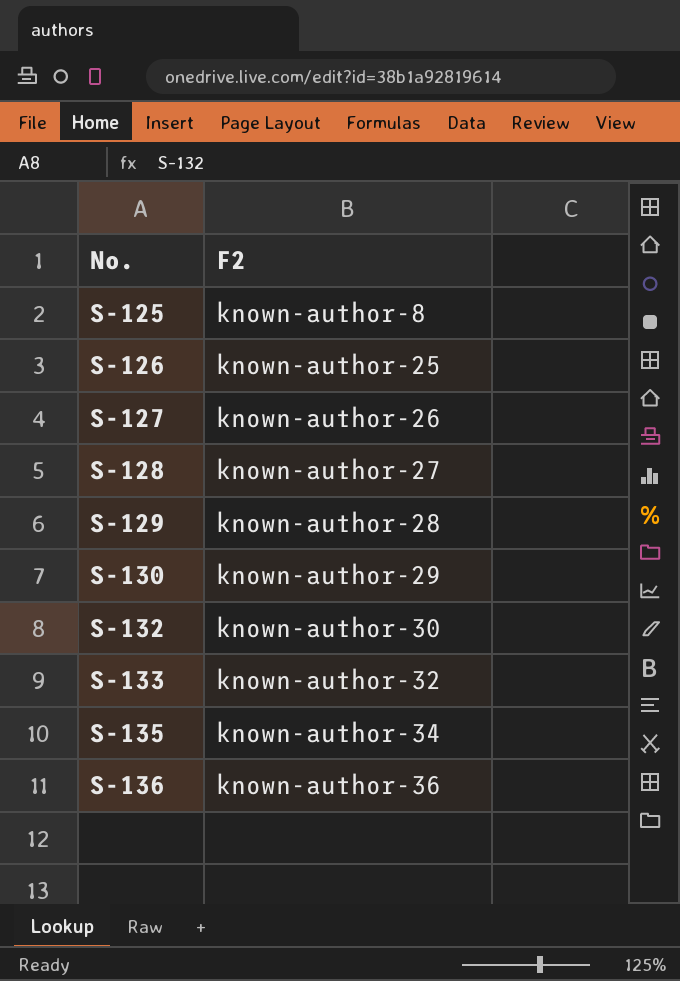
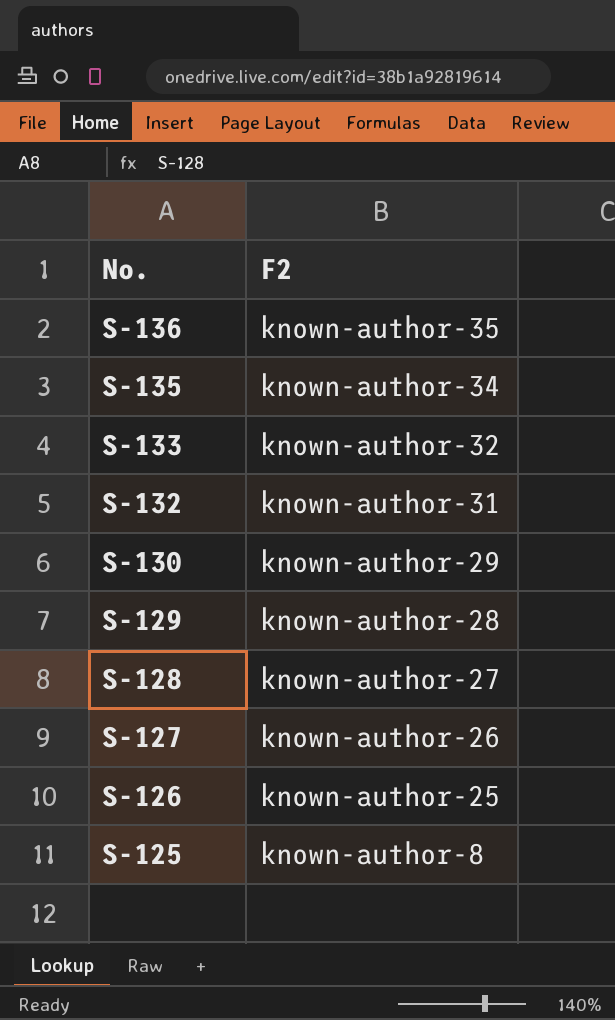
row order: No. ascending -> No. descending
S-136 | F2: known-author-36 -> known-author-35
S-132 | F2: known-author-30 -> known-author-31

